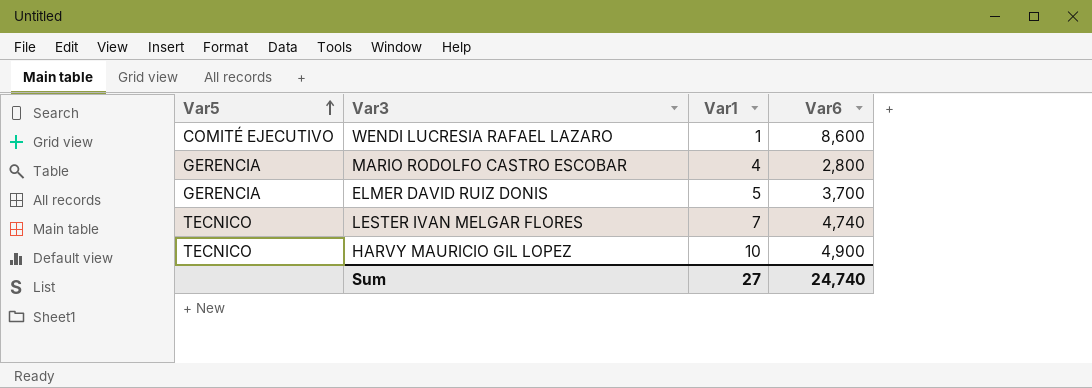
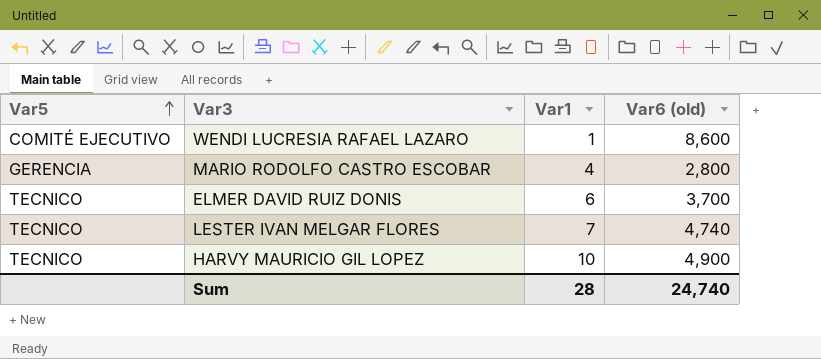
column name: Var6 -> Var6 (old)
ELMER DAVID RUIZ DONIS | Var5: GERENCIA -> TECNICO
ELMER DAVID RUIZ DONIS | Var1: 5 -> 6
Sum | Var1: 27 -> 28

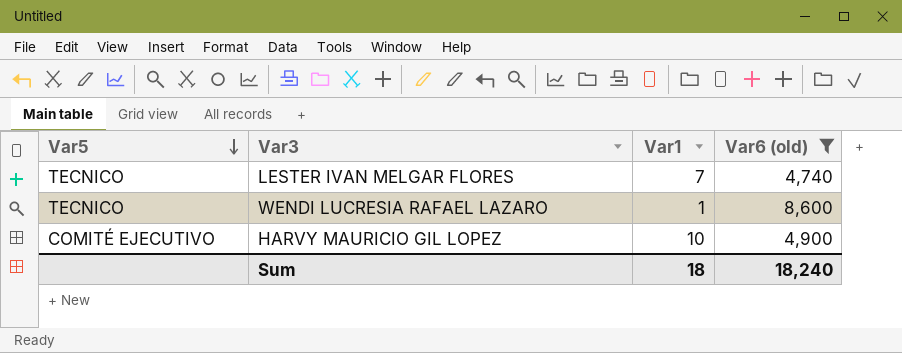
filter: none -> Var6 (old) >= 4,740
row order: Var5 ascending -> Var5 descending
WENDI LUCRESIA RAFAEL LAZARO | Var5: COMITÉ EJECUTIVO -> TECNICO
HARVY MAURICIO GIL LOPEZ | Var5: TECNICO -> COMITÉ EJECUTIVO
Sum | Var1: 28 -> 18
Sum | Var6 (old): 24,740 -> 18,240

